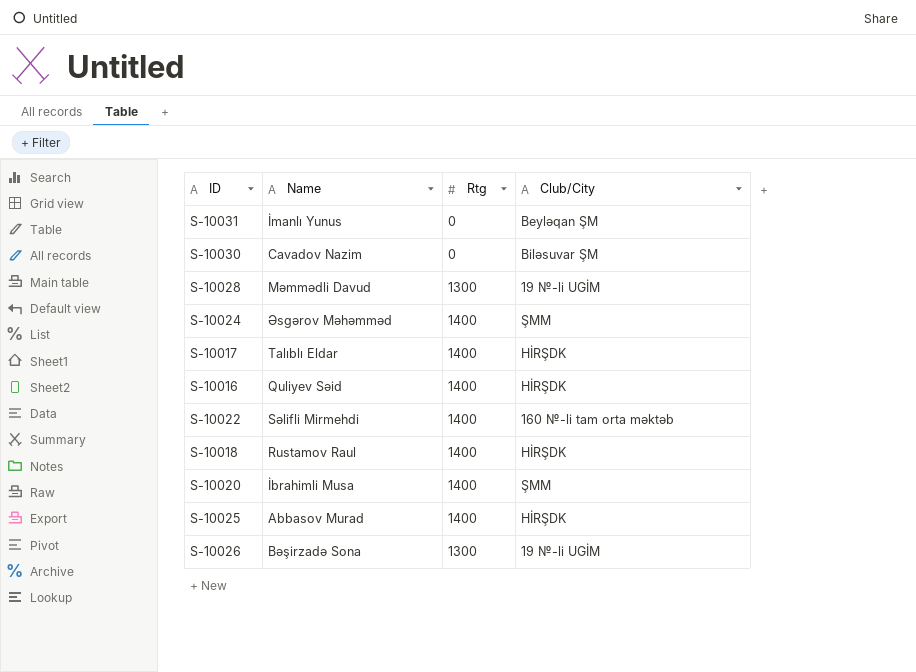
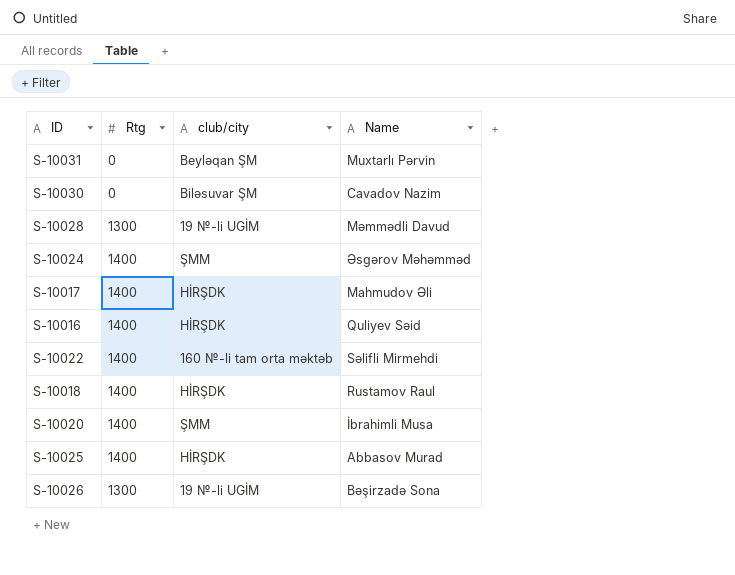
column name: Club/City -> club/city
column Name | position: 2 -> 4
S-10031 | Name: İmanlı Yunus -> Muxtarlı Pərvin
S-10017 | Name: Talıblı Eldar -> Mahmudov Əli

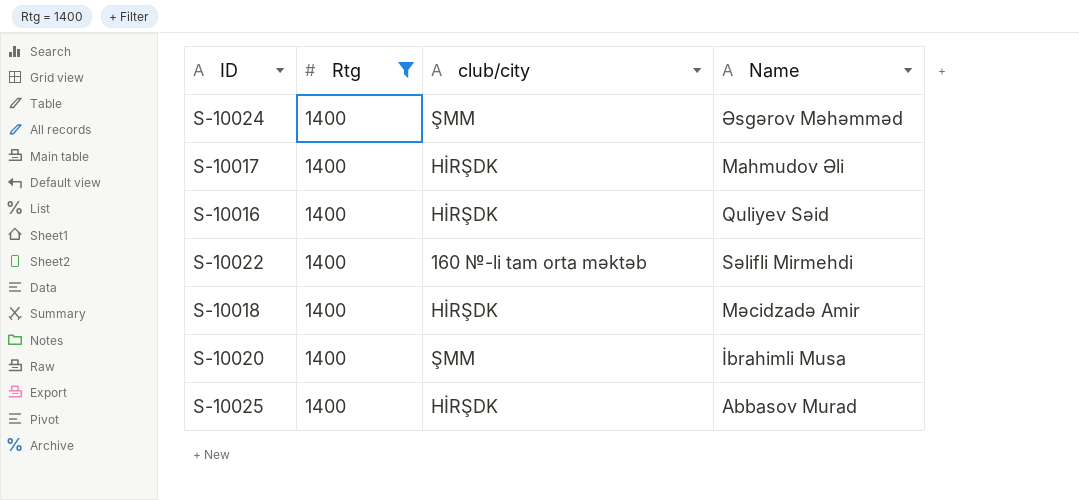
filter: none -> Rtg = 1400
S-10018 | Name: Rustamov Raul -> Məcidzadə Amir

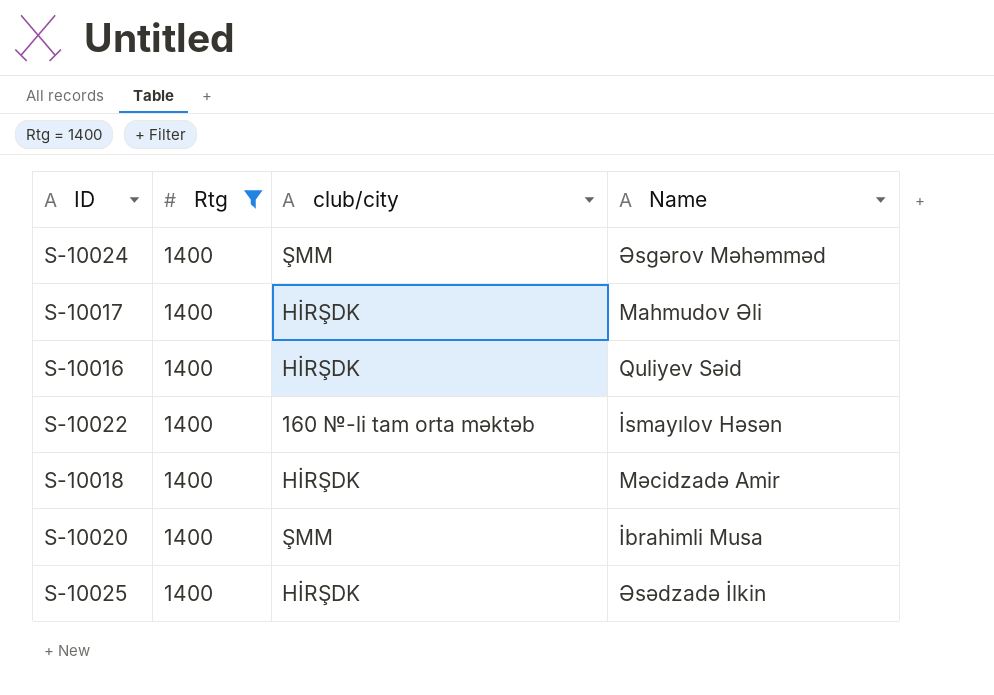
S-10022 | Name: Səlifli Mirmehdi -> İsmayılov Həsən
S-10025 | Name: Abbasov Murad -> Əsədzadə İlkin

